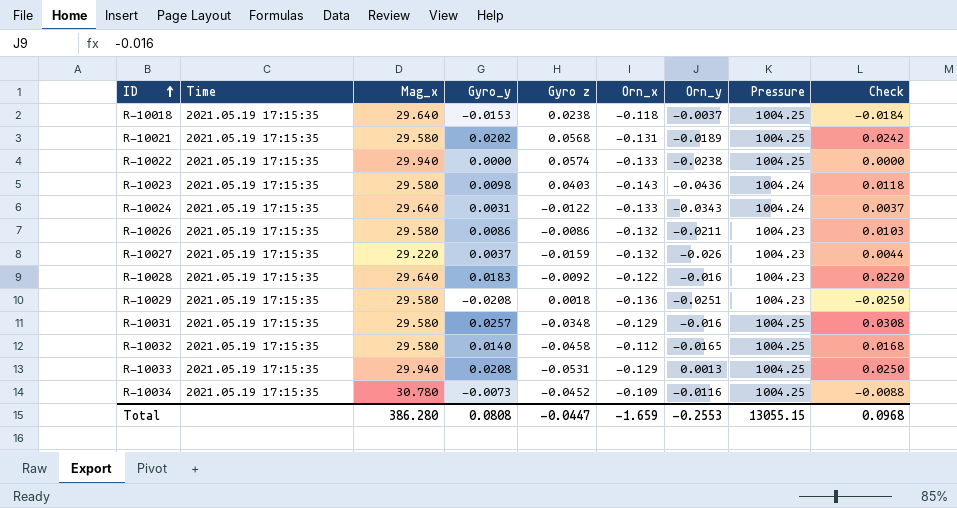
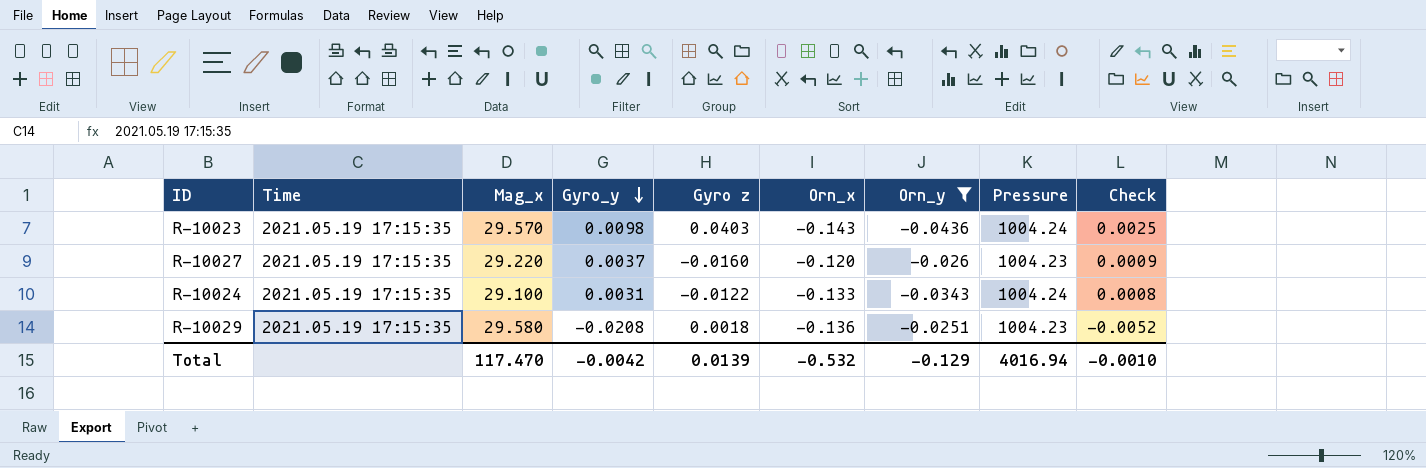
filter: none -> Orn_y <= -0.0251
row order: ID ascending -> Gyro_y descending
column Check | formula: [Gyro_y] * 1.2 -> [Gyro_y] * 0.25
R-10023 | Mag_x: 29.580 -> 29.570
R-10027 | Gyro z: -0.0159 -> -0.0160
R-10027 | Orn_x: -0.132 -> -0.120
R-10024 | Mag_x: 29.640 -> 29.100
Total | Mag_x: 386.280 -> 117.470
Total | Gyro_y: 0.0808 -> -0.0042
Total | Gyro z: -0.0447 -> 0.0139
Total | Orn_x: -1.659 -> -0.532
Total | Orn_y: -0.2553 -> -0.129
Total | Pressure: 13055.15 -> 4016.94
Total | Check: 0.0968 -> -0.0010

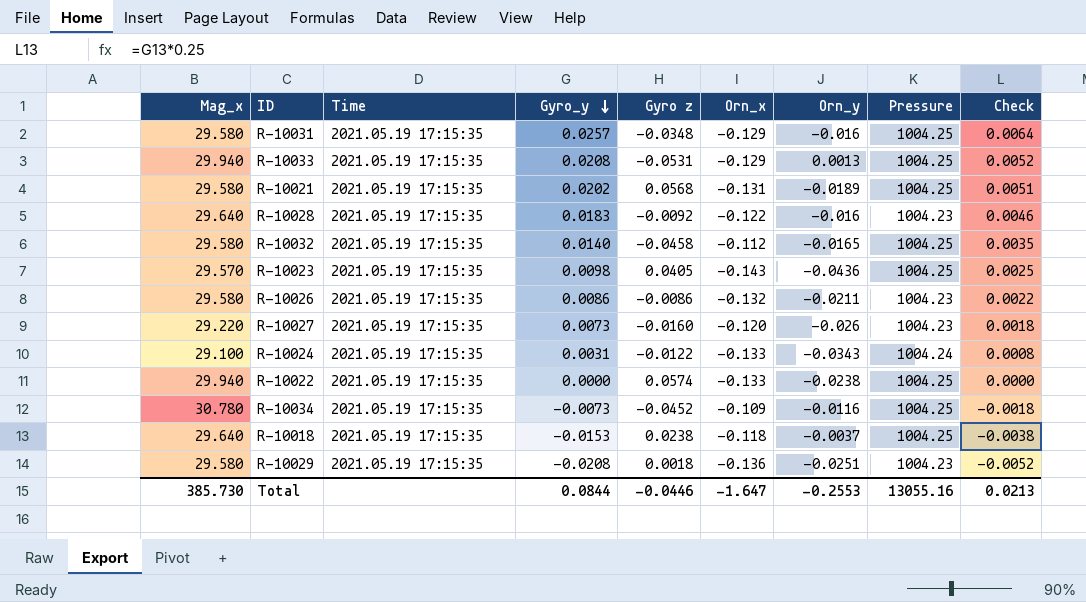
filter: Orn_y <= -0.0251 -> none
column Mag_x | position: 3 -> 1
R-10023 | Gyro z: 0.0403 -> 0.0405
R-10023 | Pressure: 1004.24 -> 1004.25
R-10027 | Gyro_y: 0.0037 -> 0.0073
R-10027 | Check: 0.0009 -> 0.0018
Total | Mag_x: 117.470 -> 385.730
Total | Gyro_y: -0.0042 -> 0.0844
Total | Gyro z: 0.0139 -> -0.0446
Total | Orn_x: -0.532 -> -1.647
Total | Orn_y: -0.129 -> -0.2553
Total | Pressure: 4016.94 -> 13055.16
Total | Check: -0.0010 -> 0.0213

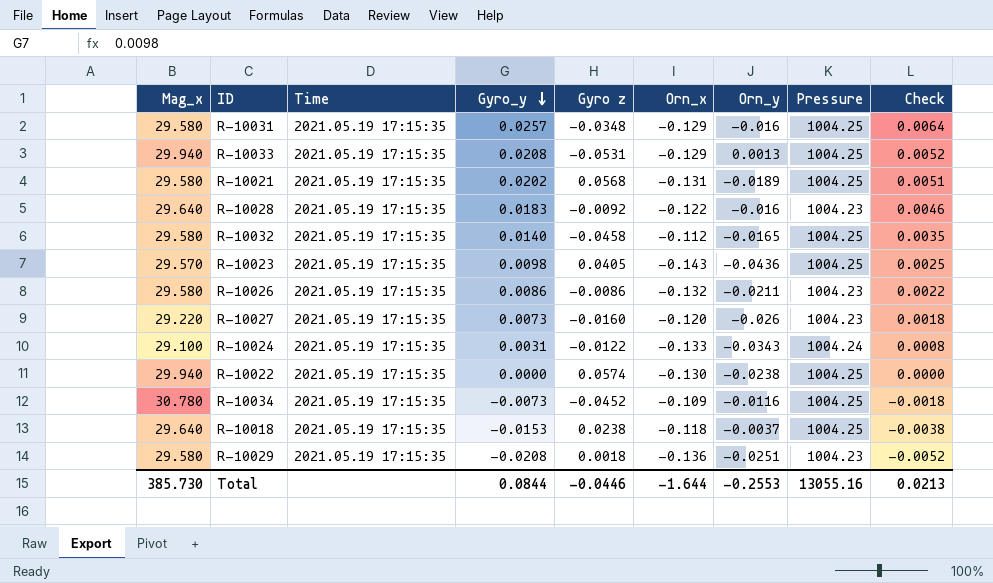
R-10022 | Orn_x: -0.133 -> -0.130
Total | Orn_x: -1.647 -> -1.644

